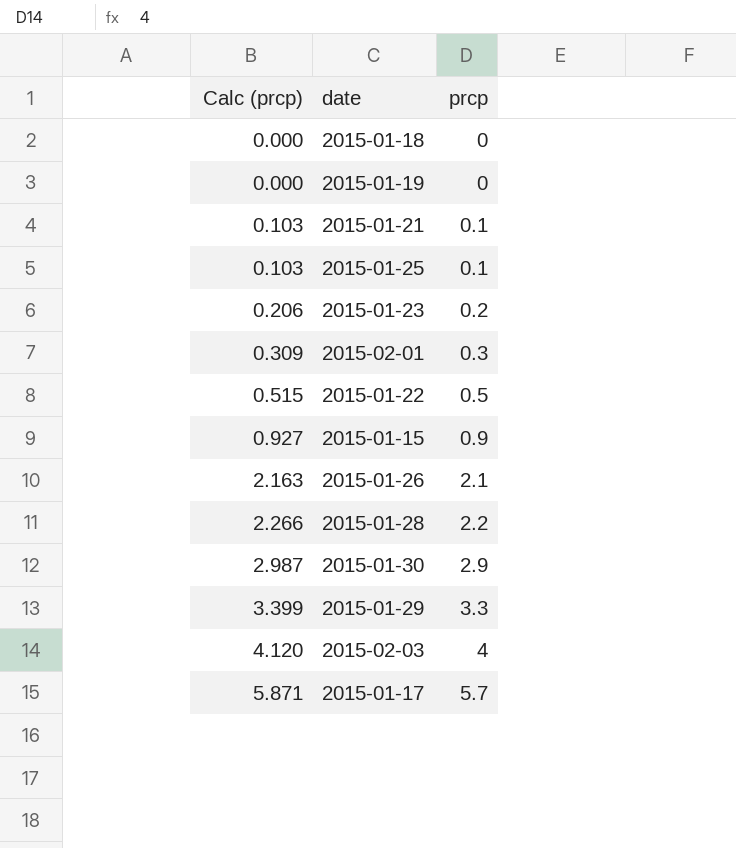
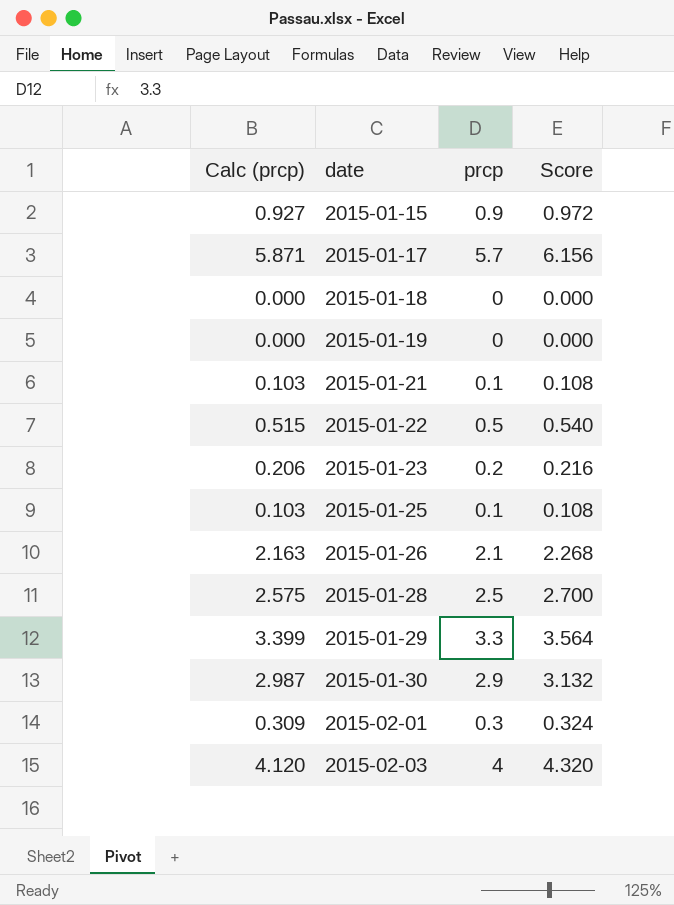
row order: Calc (prcp) ascending -> date ascending
column Score | formula: none -> [prcp] * 1.08
2015-01-28 | Calc (prcp): 2.266 -> 2.575
2015-01-28 | prcp: 2.2 -> 2.5

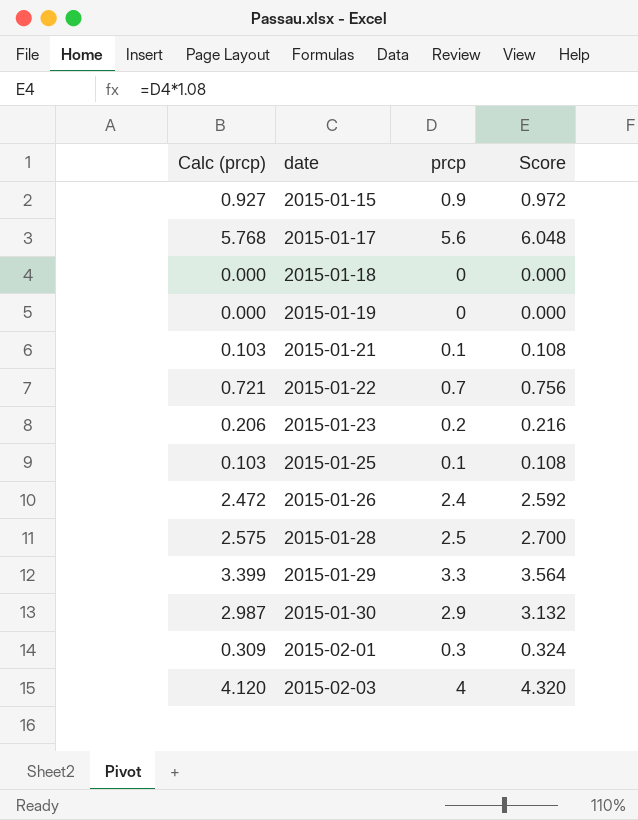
2015-01-17 | Calc (prcp): 5.871 -> 5.768
2015-01-17 | prcp: 5.7 -> 5.6
2015-01-17 | Score: 6.156 -> 6.048
2015-01-22 | Calc (prcp): 0.515 -> 0.721
2015-01-22 | prcp: 0.5 -> 0.7
2015-01-22 | Score: 0.540 -> 0.756
2015-01-26 | Calc (prcp): 2.163 -> 2.472
2015-01-26 | prcp: 2.1 -> 2.4
2015-01-26 | Score: 2.268 -> 2.592

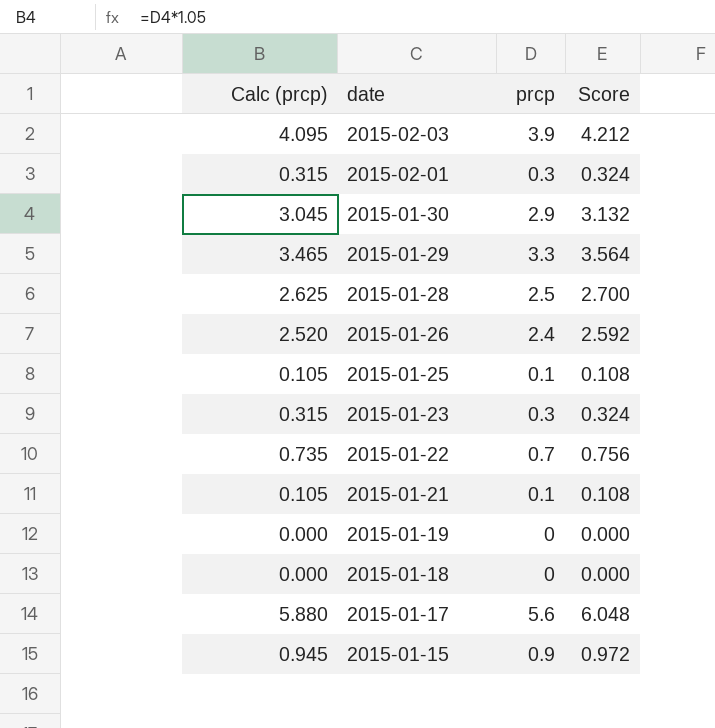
row order: date ascending -> date descending
column Calc (prcp) | formula: [prcp] * 1.03 -> [prcp] * 1.05
2015-02-03 | prcp: 4 -> 3.9
2015-02-03 | Score: 4.320 -> 4.212
2015-01-23 | prcp: 0.2 -> 0.3
2015-01-23 | Score: 0.216 -> 0.324

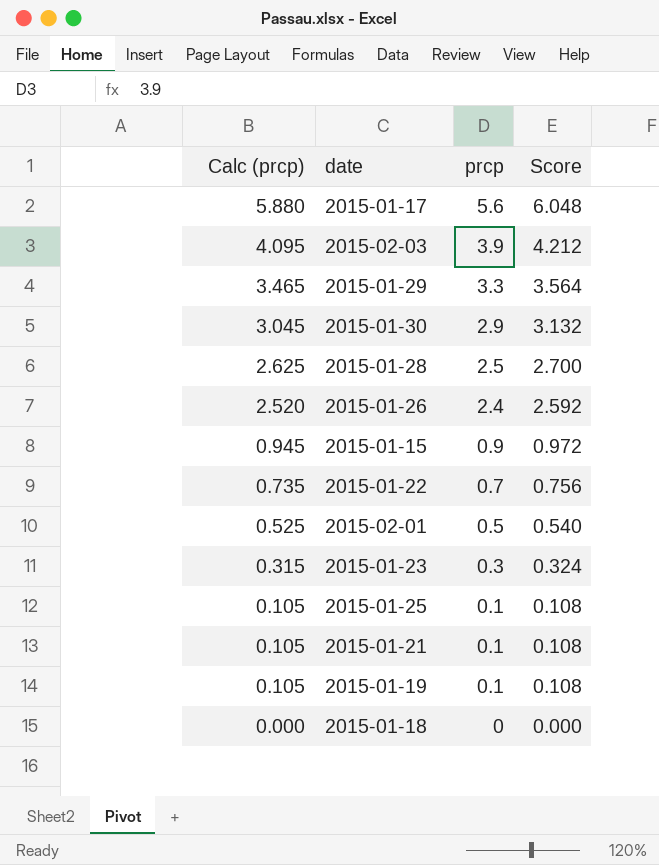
row order: date descending -> Calc (prcp) descending
2015-02-01 | Calc (prcp): 0.315 -> 0.525
2015-02-01 | prcp: 0.3 -> 0.5
2015-02-01 | Score: 0.324 -> 0.540
2015-01-19 | Calc (prcp): 0.000 -> 0.105
2015-01-19 | prcp: 0 -> 0.1
2015-01-19 | Score: 0.000 -> 0.108

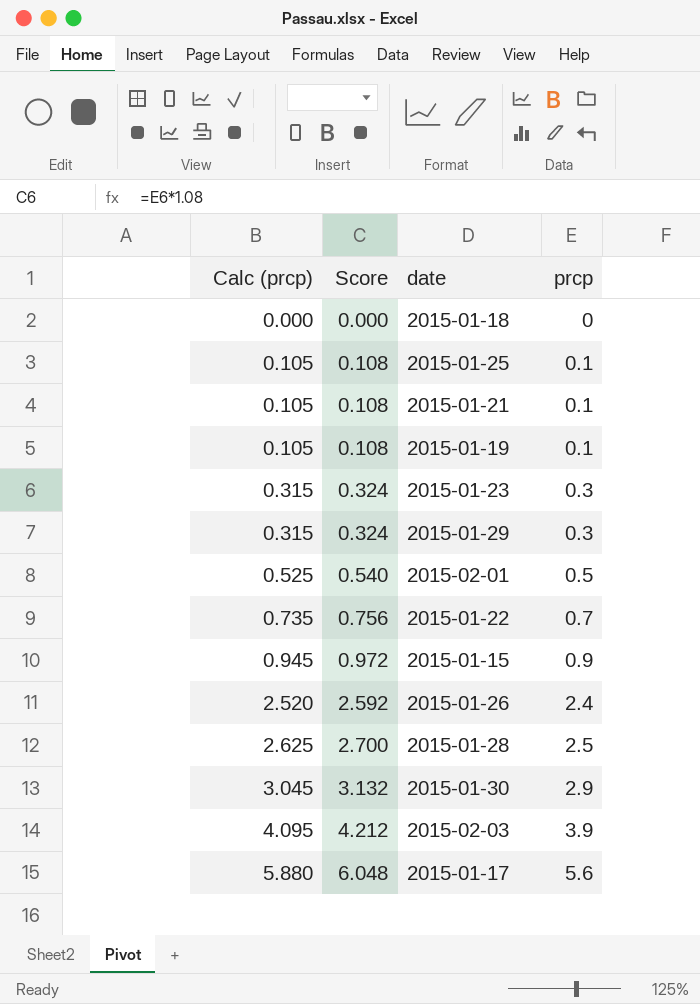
row order: Calc (prcp) descending -> Calc (prcp) ascending
column Score | position: 4 -> 2
2015-01-29 | Calc (prcp): 3.465 -> 0.315
2015-01-29 | Score: 3.564 -> 0.324
2015-01-29 | prcp: 3.3 -> 0.3

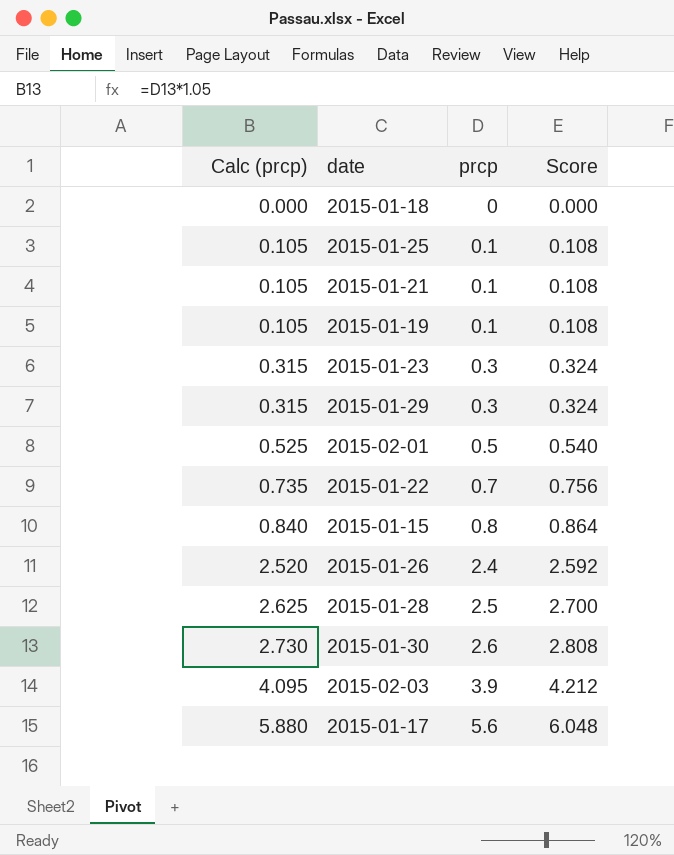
column Score | position: 2 -> 4
2015-01-15 | Calc (prcp): 0.945 -> 0.840
2015-01-15 | prcp: 0.9 -> 0.8
2015-01-15 | Score: 0.972 -> 0.864
2015-01-30 | Calc (prcp): 3.045 -> 2.730
2015-01-30 | prcp: 2.9 -> 2.6
2015-01-30 | Score: 3.132 -> 2.808

